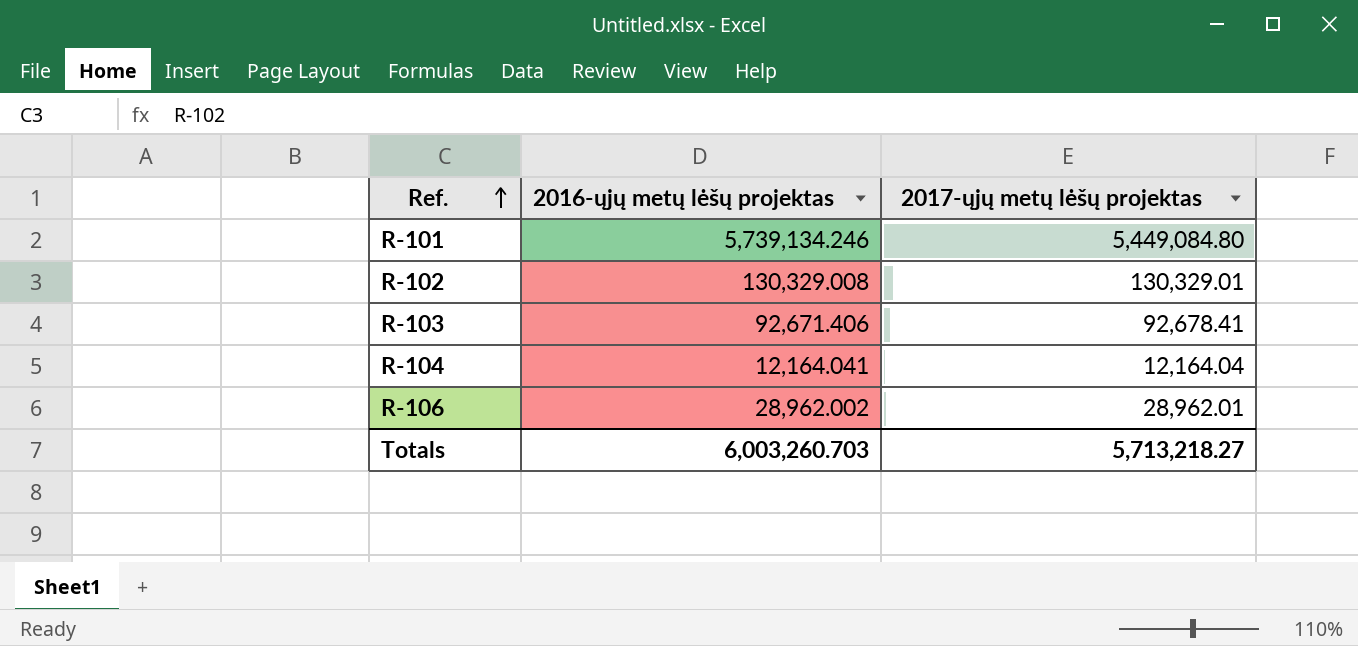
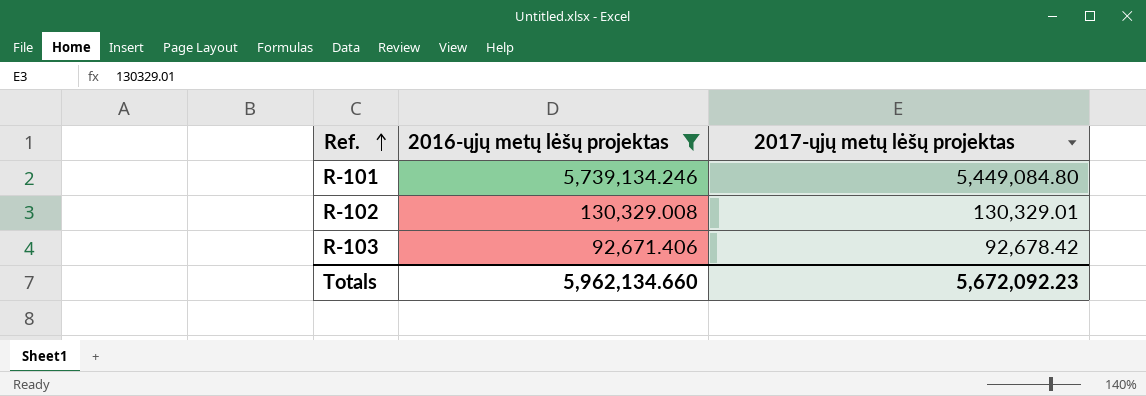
filter: none -> 2016-ųjų metų lėšų projektas >= 92,671.406
R-103 | 2017-ųjų metų lėšų projektas: 92,678.41 -> 92,678.42
Totals | 2016-ųjų metų lėšų projektas: 6,003,260.703 -> 5,962,134.660
Totals | 2017-ųjų metų lėšų projektas: 5,713,218.27 -> 5,672,092.23

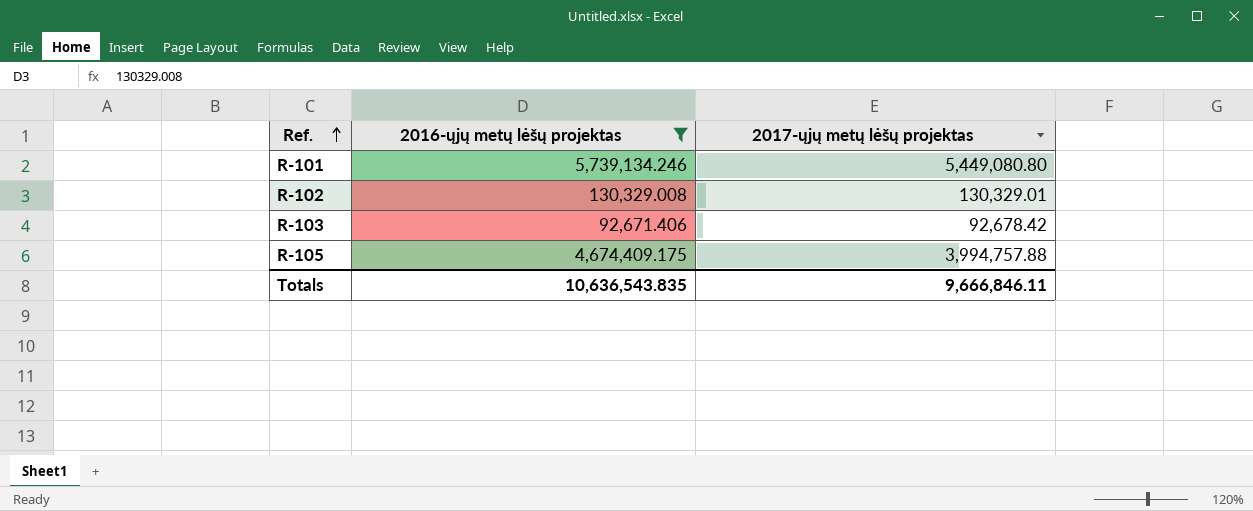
R-101 | 2017-ųjų metų lėšų projektas: 5,449,084.80 -> 5,449,080.80
row R-105: none -> 4,674,409.175 | 3,994,757.88
Totals | 2016-ųjų metų lėšų projektas: 5,962,134.660 -> 10,636,543.835
Totals | 2017-ųjų metų lėšų projektas: 5,672,092.23 -> 9,666,846.11

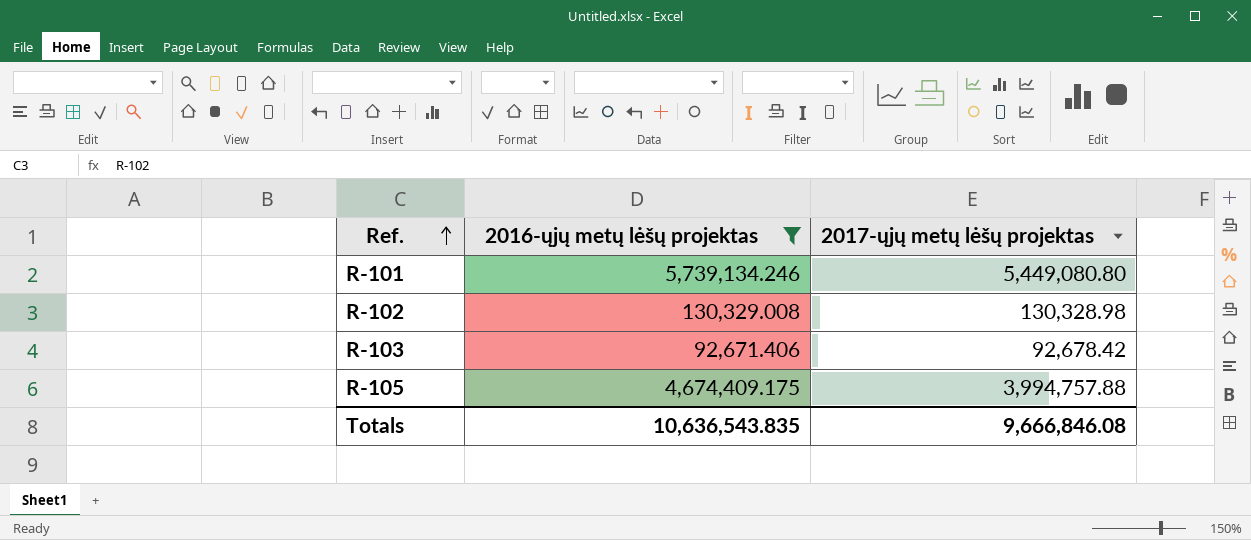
R-102 | 2017-ųjų metų lėšų projektas: 130,329.01 -> 130,328.98
Totals | 2017-ųjų metų lėšų projektas: 9,666,846.11 -> 9,666,846.08

